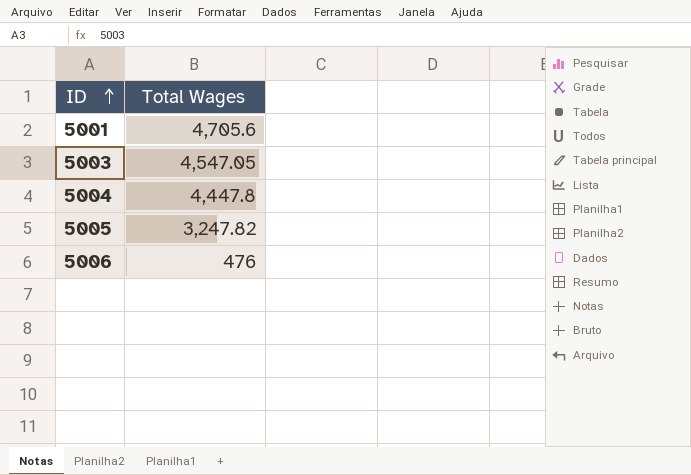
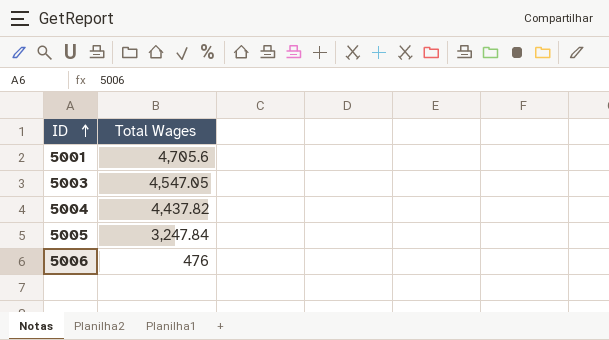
5004 | Total Wages: 4,447.8 -> 4,437.82
5005 | Total Wages: 3,247.82 -> 3,247.84

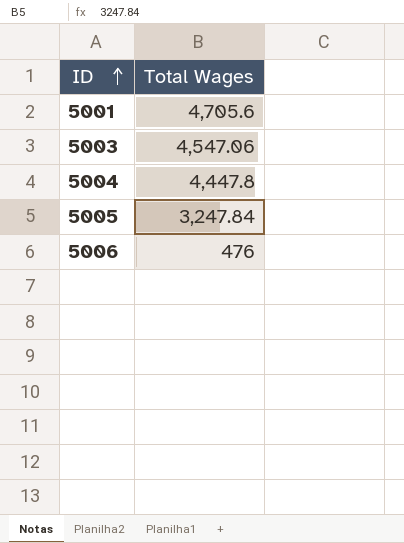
5003 | Total Wages: 4,547.05 -> 4,547.06
5004 | Total Wages: 4,437.82 -> 4,447.8

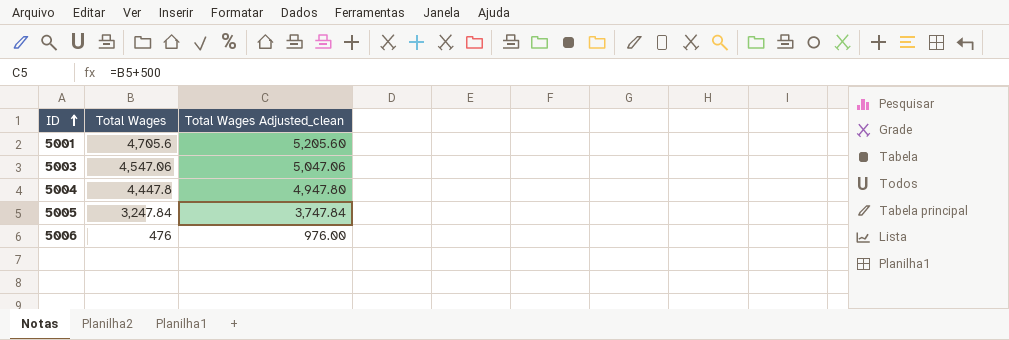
column Total Wages Adjusted_clean | formula: none -> [Total Wages] + 500

